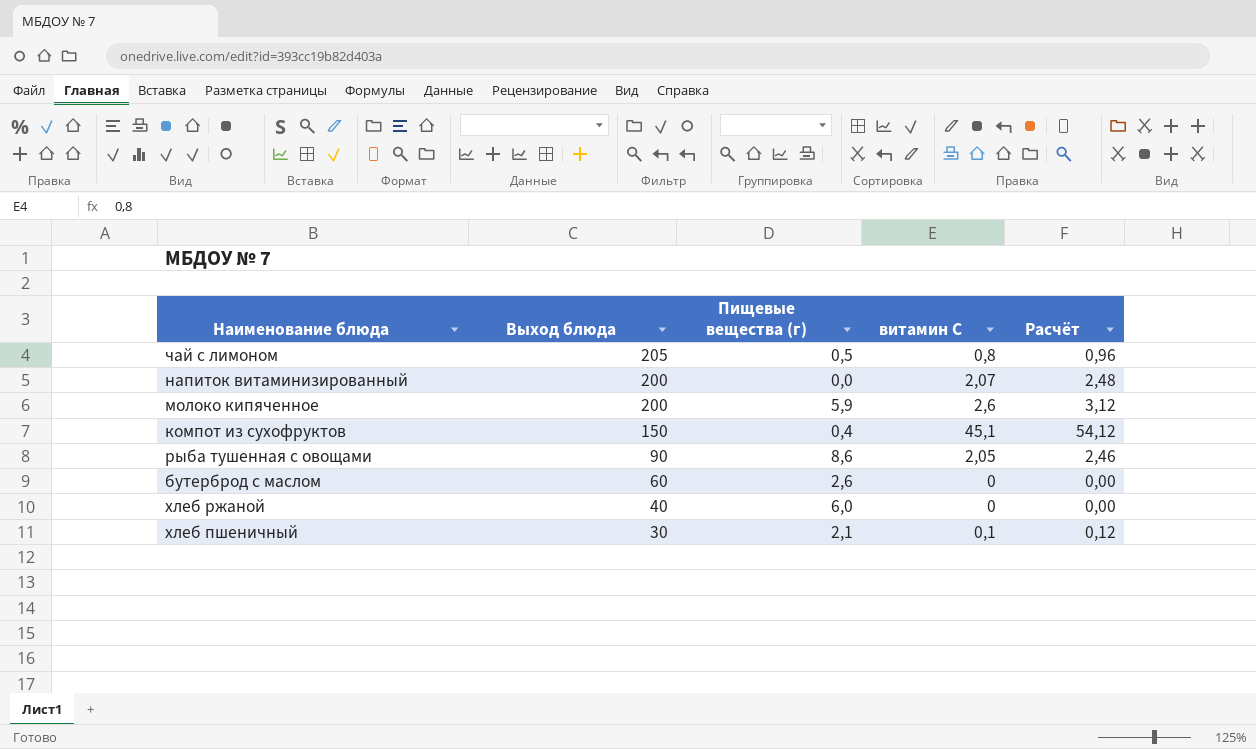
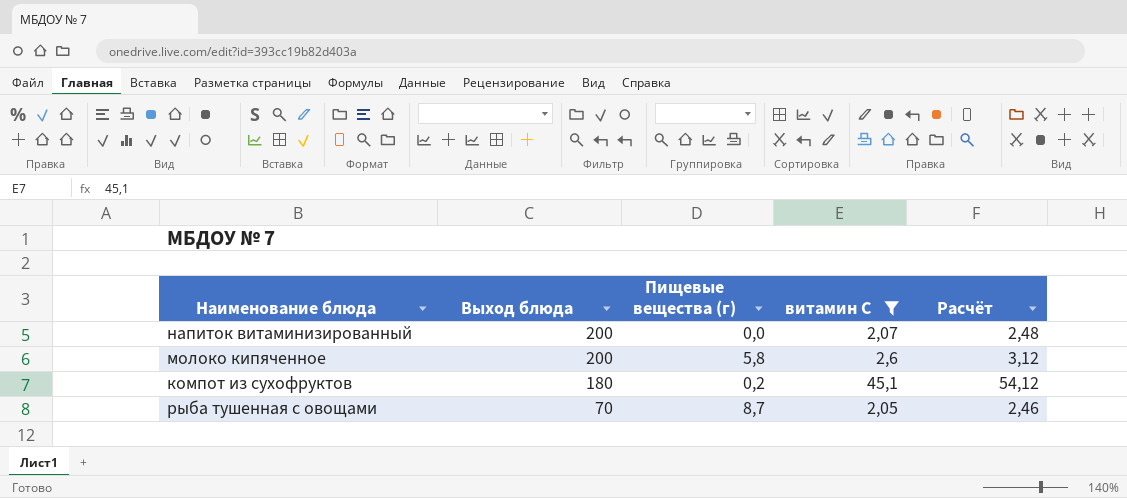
filter: none -> витамин С >= 2,05
молоко кипяченное | Пищевые вещества (г): 5,9 -> 5,8
компот из сухофруктов | Выход блюда: 150 -> 180
компот из сухофруктов | Пищевые вещества (г): 0,4 -> 0,2
рыба тушенная с овощами | Выход блюда: 90 -> 70
рыба тушенная с овощами | Пищевые вещества (г): 8,6 -> 8,7

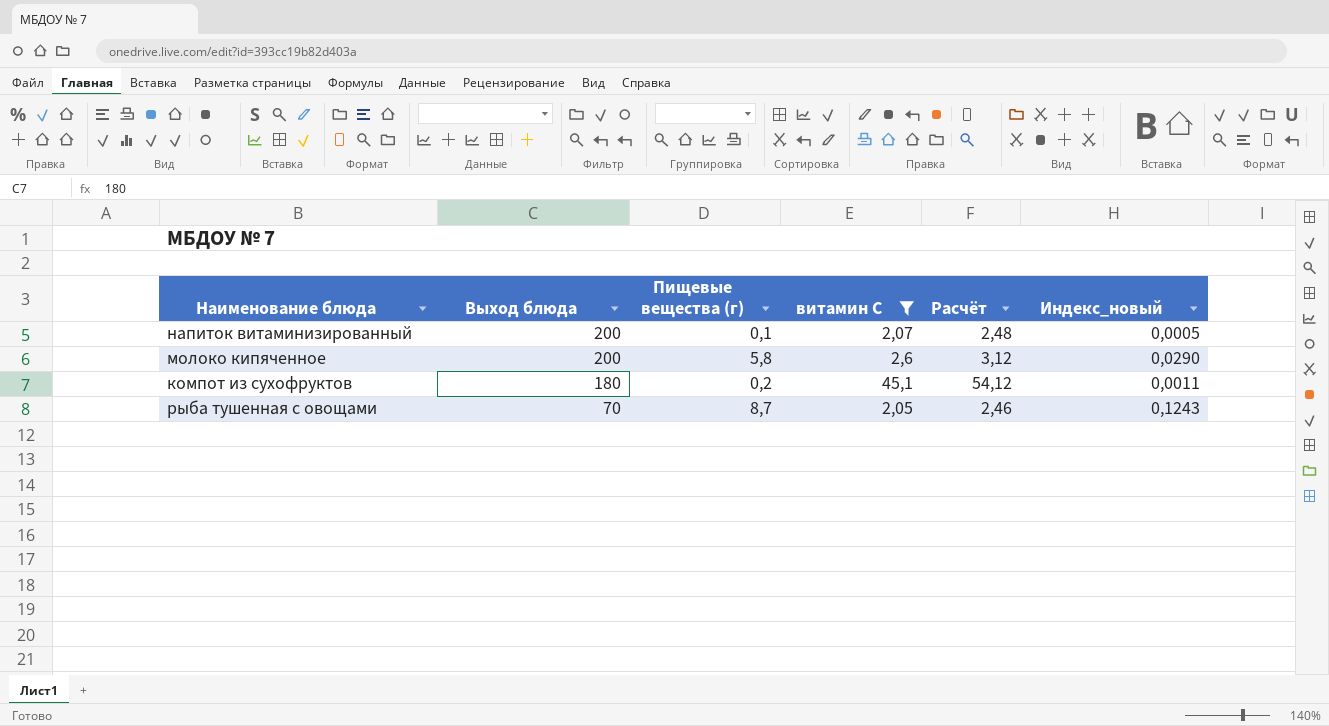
column Индекс_новый | formula: none -> [Пищевые вещества (г)] / [Выход блюда]
напиток витаминизированный | Пищевые вещества (г): 0,0 -> 0,1

